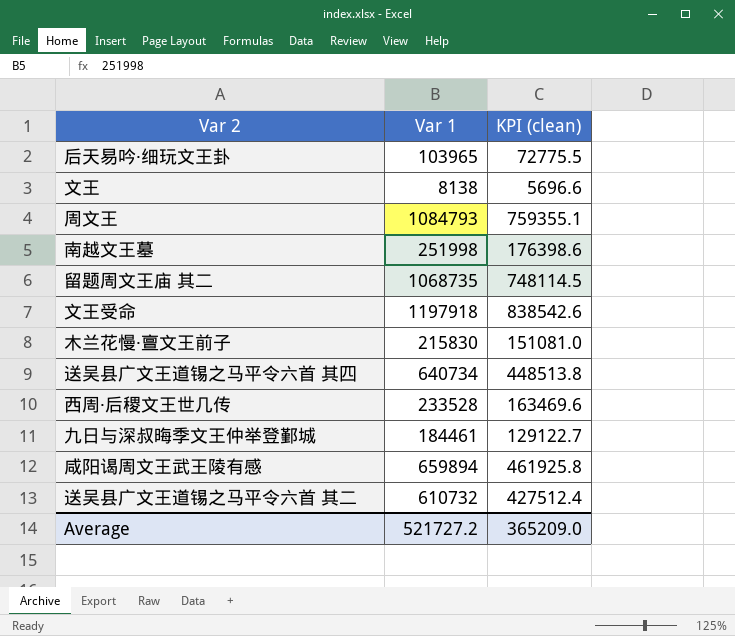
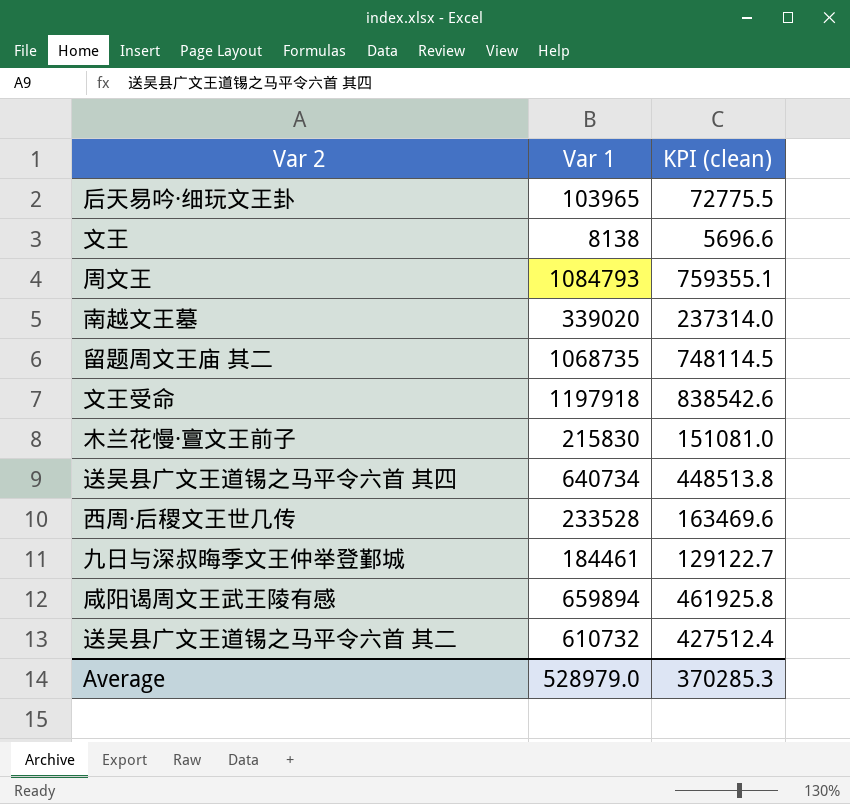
南越文王墓 | Var 1: 251998 -> 339020
南越文王墓 | KPI (clean): 176398.6 -> 237314.0
Average | Var 1: 521727.2 -> 528979.0
Average | KPI (clean): 365209.0 -> 370285.3

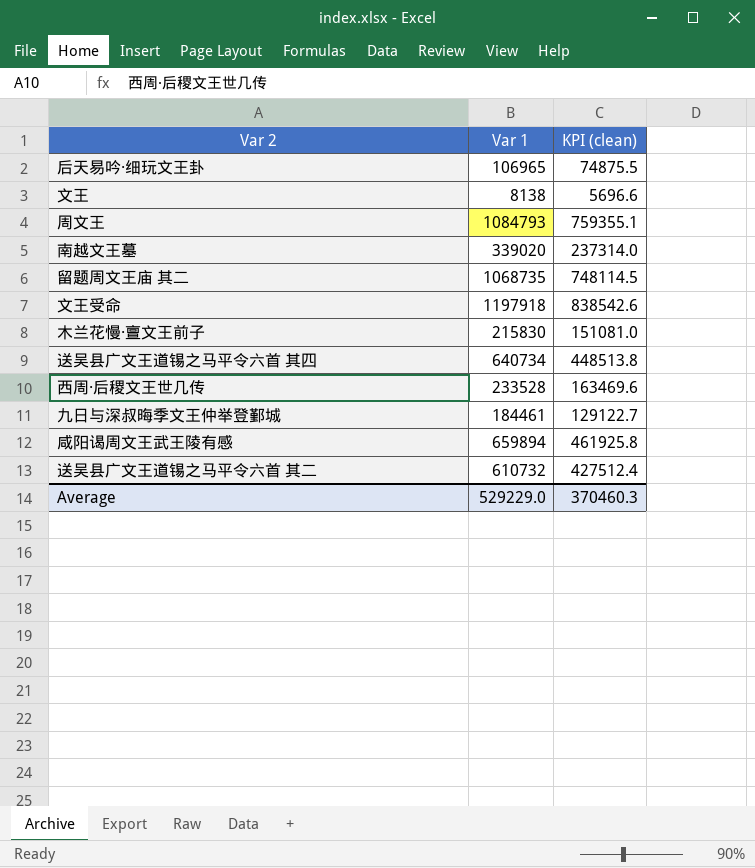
后天易吟·细玩文王卦 | Var 1: 103965 -> 106965
后天易吟·细玩文王卦 | KPI (clean): 72775.5 -> 74875.5
Average | Var 1: 528979.0 -> 529229.0
Average | KPI (clean): 370285.3 -> 370460.3

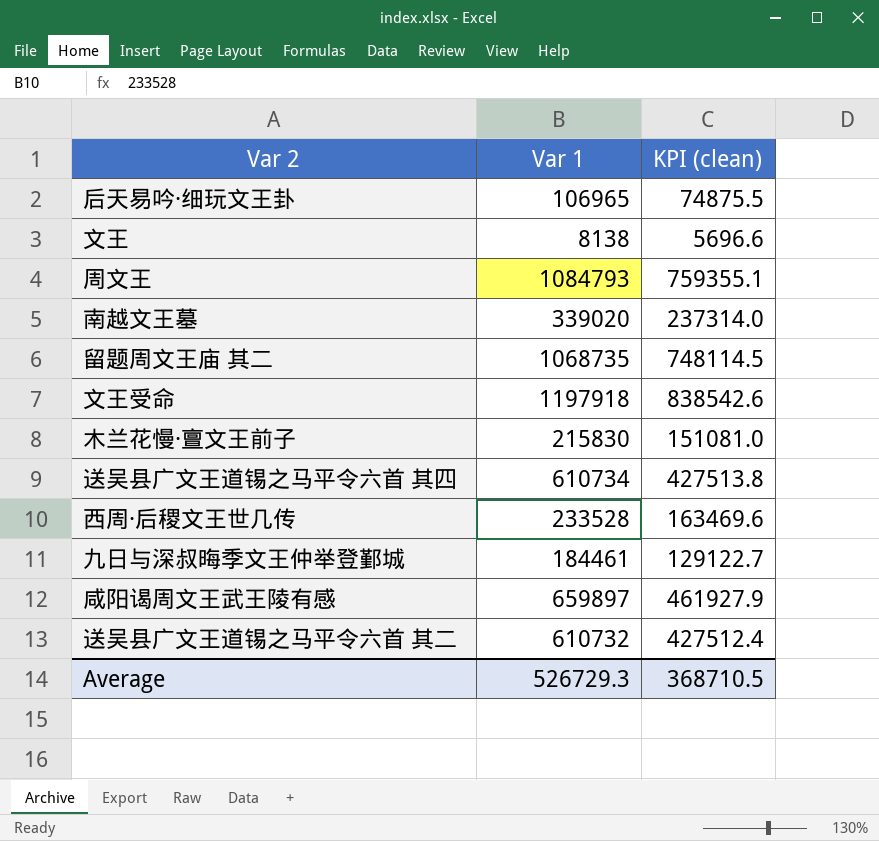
送吴县广文王道锡之马平令六首 其四 | Var 1: 640734 -> 610734
送吴县广文王道锡之马平令六首 其四 | KPI (clean): 448513.8 -> 427513.8
咸阳谒周文王武王陵有感 | Var 1: 659894 -> 659897
咸阳谒周文王武王陵有感 | KPI (clean): 461925.8 -> 461927.9
Average | Var 1: 529229.0 -> 526729.3
Average | KPI (clean): 370460.3 -> 368710.5

